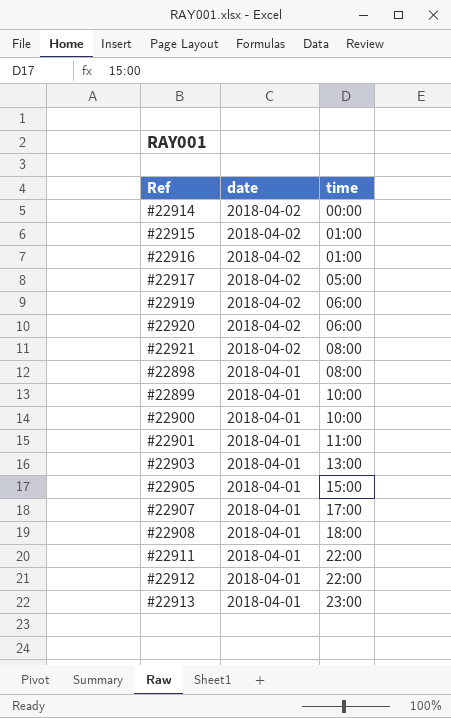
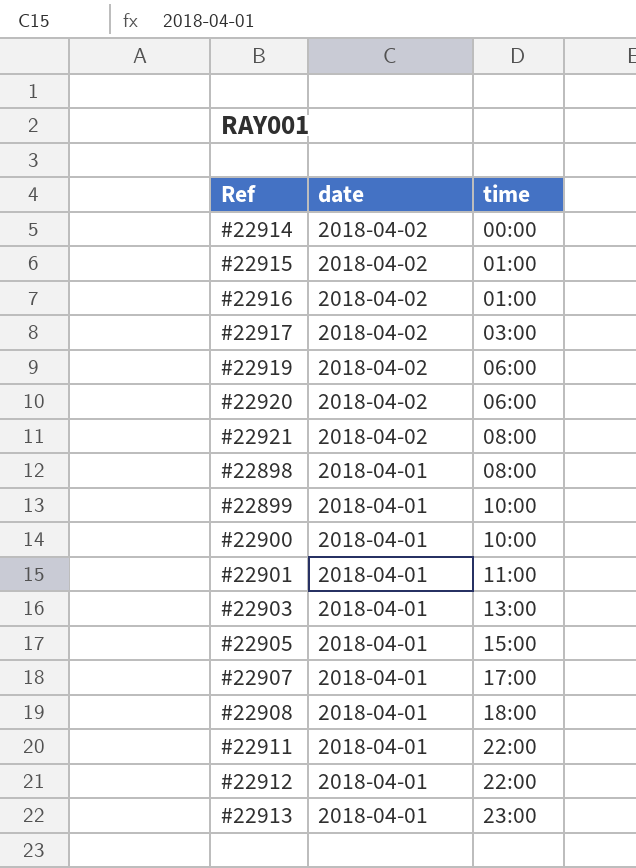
#22917 | time: 05:00 -> 03:00

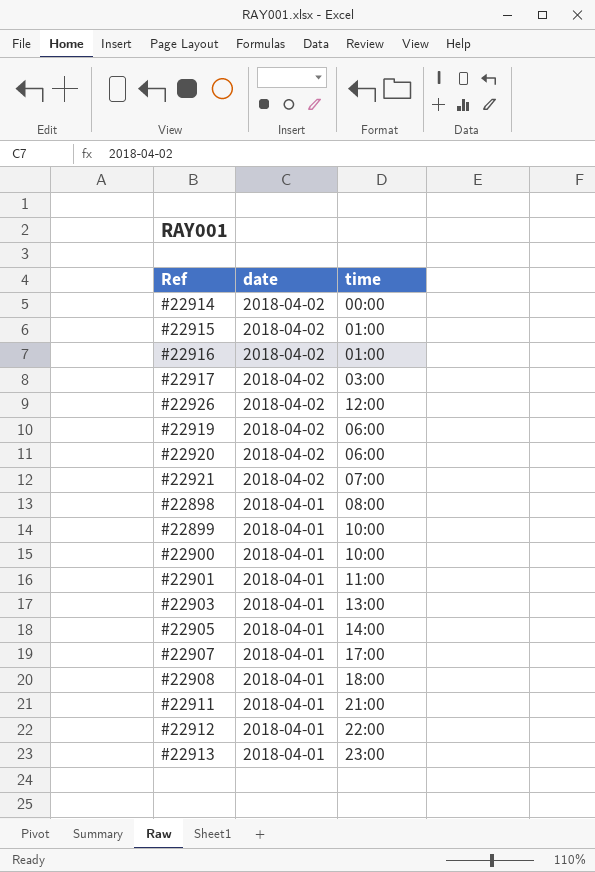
row #22926: none -> 2018-04-02 | 12:00
#22921 | time: 08:00 -> 07:00
#22905 | time: 15:00 -> 14:00
#22911 | time: 22:00 -> 21:00

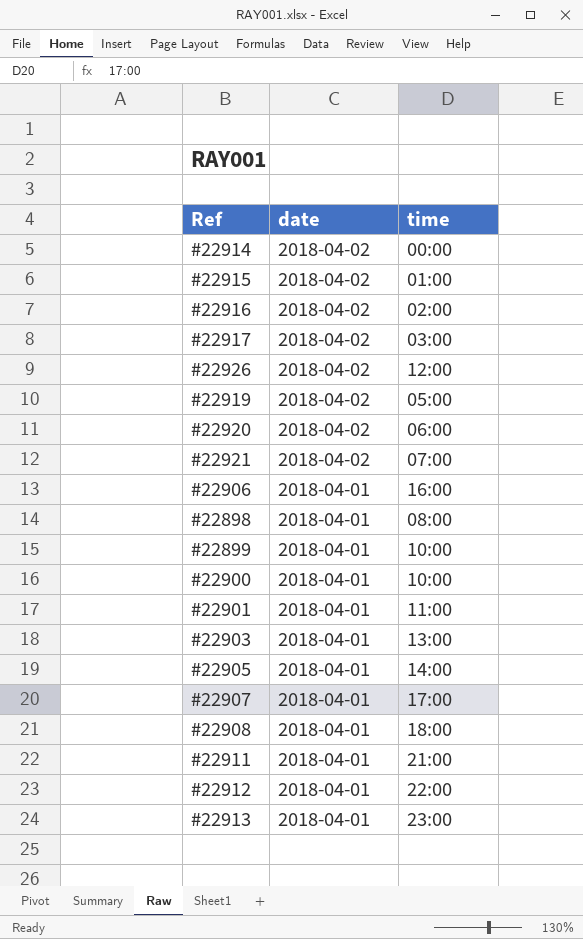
#22916 | time: 01:00 -> 02:00
#22919 | time: 06:00 -> 05:00
row #22906: none -> 2018-04-01 | 16:00

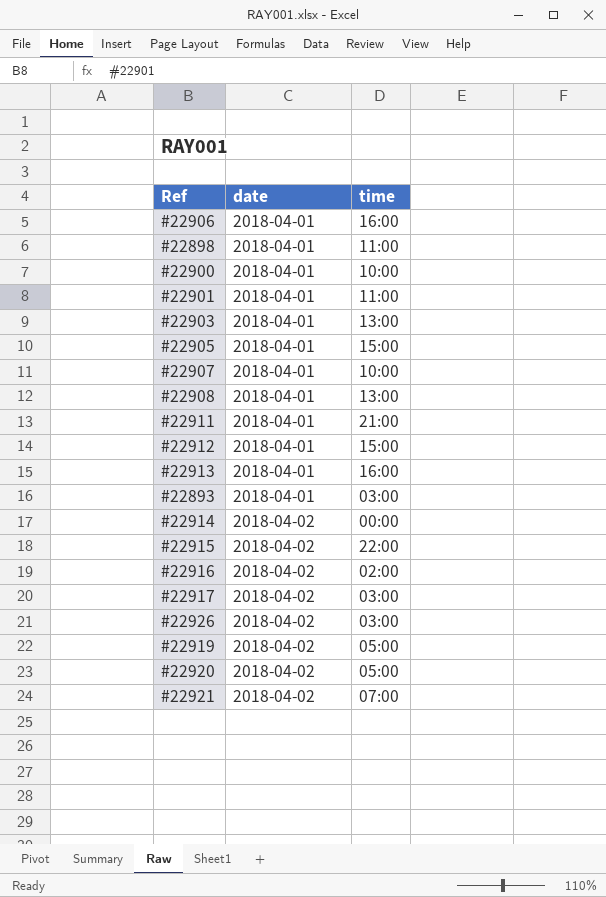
row order: date descending -> date ascending
row #22899: 2018-04-01 | 10:00 -> none
#22898 | time: 08:00 -> 11:00
#22905 | time: 14:00 -> 15:00
#22907 | time: 17:00 -> 10:00
#22908 | time: 18:00 -> 13:00
#22912 | time: 22:00 -> 15:00
#22913 | time: 23:00 -> 16:00
row #22893: none -> 2018-04-01 | 03:00
#22915 | time: 01:00 -> 22:00
#22926 | time: 12:00 -> 03:00
#22920 | time: 06:00 -> 05:00

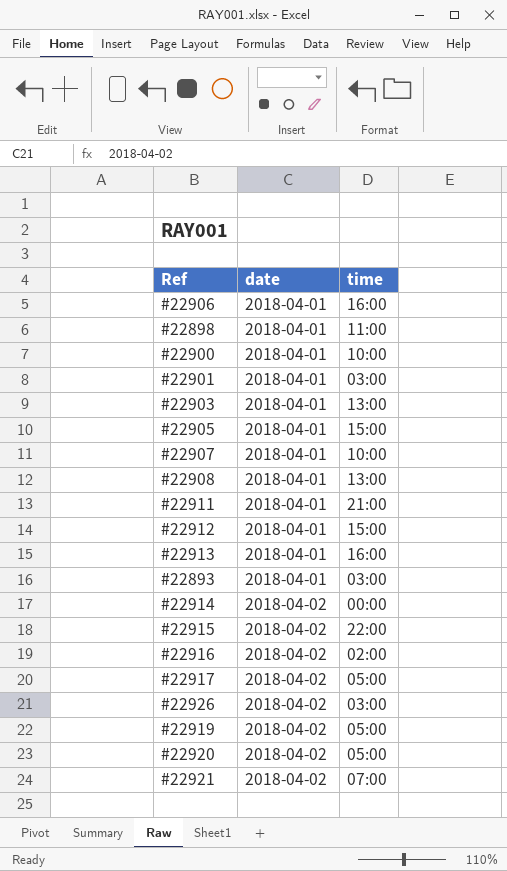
#22901 | time: 11:00 -> 03:00
#22917 | time: 03:00 -> 05:00

